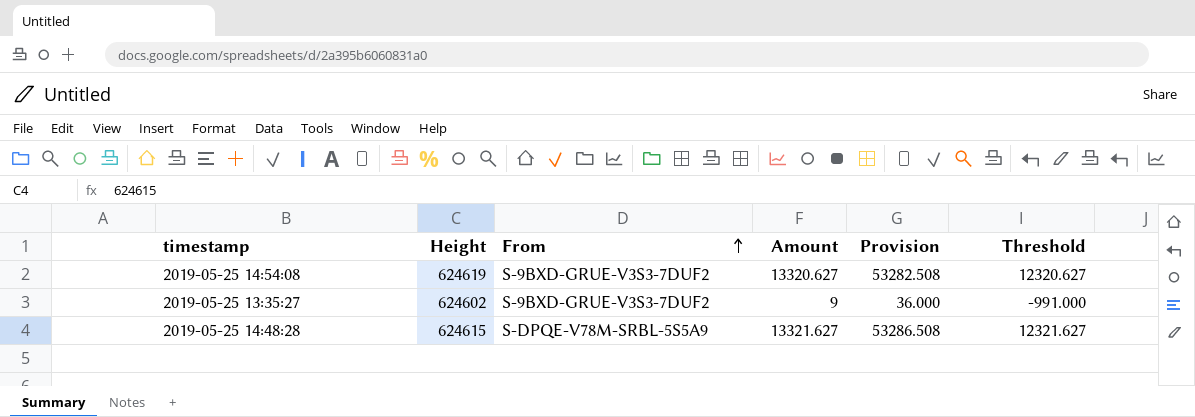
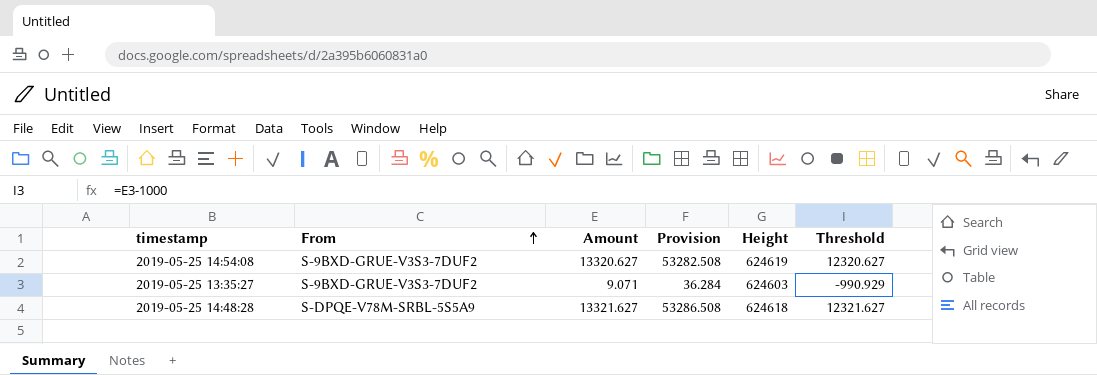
column Height | position: 2 -> 5
2019-05-25 13:35:27 | Amount: 9 -> 9.071
2019-05-25 13:35:27 | Provision: 36.000 -> 36.284
2019-05-25 13:35:27 | Height: 624602 -> 624603
2019-05-25 13:35:27 | Threshold: -991.000 -> -990.929
2019-05-25 14:48:28 | Height: 624615 -> 624618

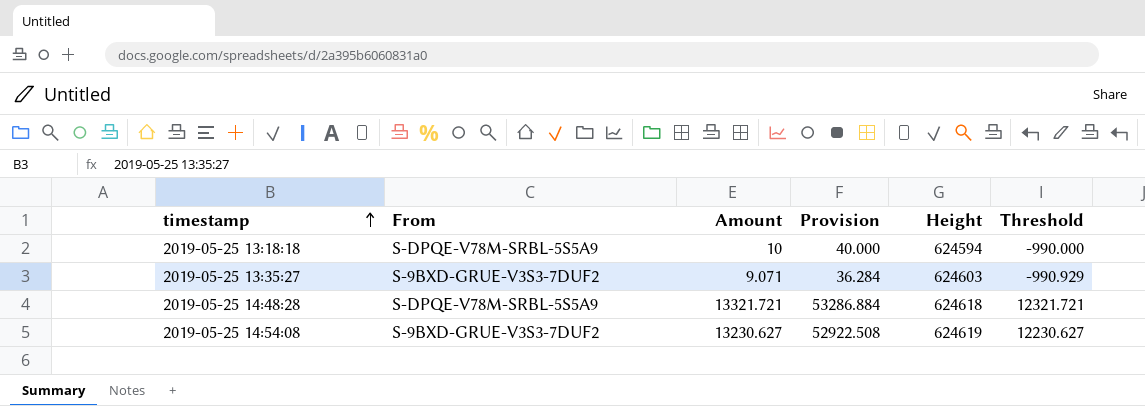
row order: From ascending -> timestamp ascending
row 2019-05-25 13:18:18: none -> S-DPQE-V78M-SRBL-5S5A9 | 10 | 40.000 | 624594 | -990.000
2019-05-25 14:48:28 | Amount: 13321.627 -> 13321.721
2019-05-25 14:48:28 | Provision: 53286.508 -> 53286.884
2019-05-25 14:48:28 | Threshold: 12321.627 -> 12321.721
2019-05-25 14:54:08 | Amount: 13320.627 -> 13230.627
2019-05-25 14:54:08 | Provision: 53282.508 -> 52922.508
2019-05-25 14:54:08 | Threshold: 12320.627 -> 12230.627

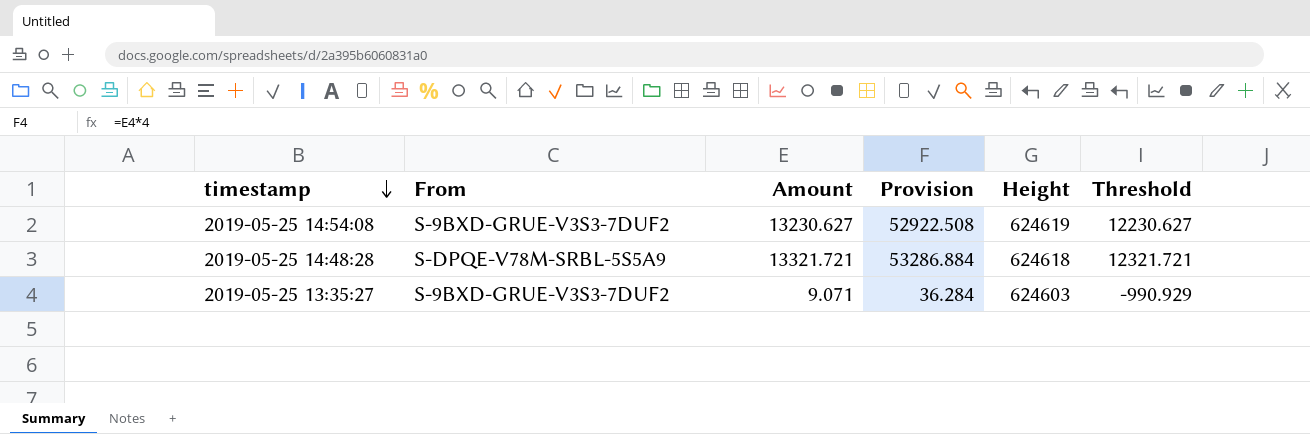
row order: timestamp ascending -> timestamp descending
row 2019-05-25 13:18:18: S-DPQE-V78M-SRBL-5S5A9 | 10 | 40.000 | 624594 | -990.000 -> none

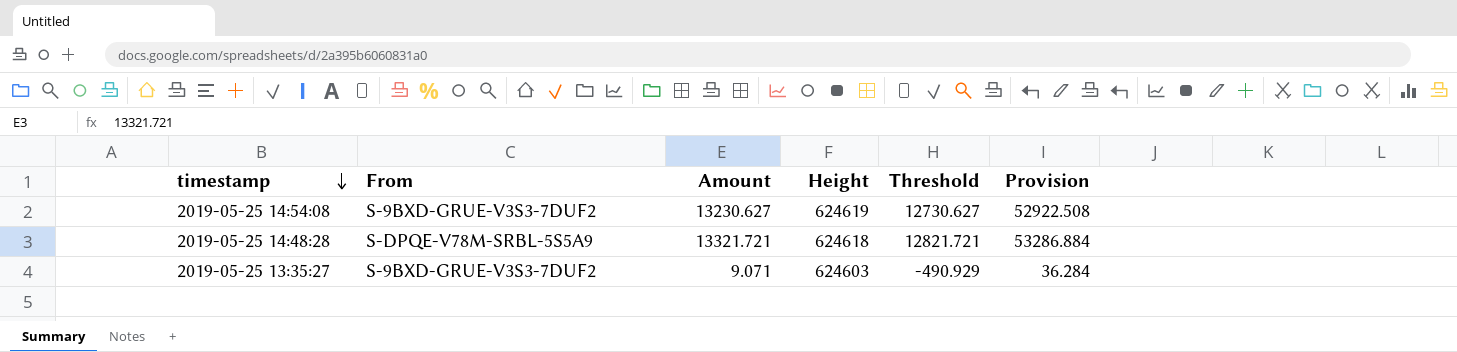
column Threshold | formula: [Amount] - 1000 -> [Amount] - 500
column Provision | position: 4 -> 6

